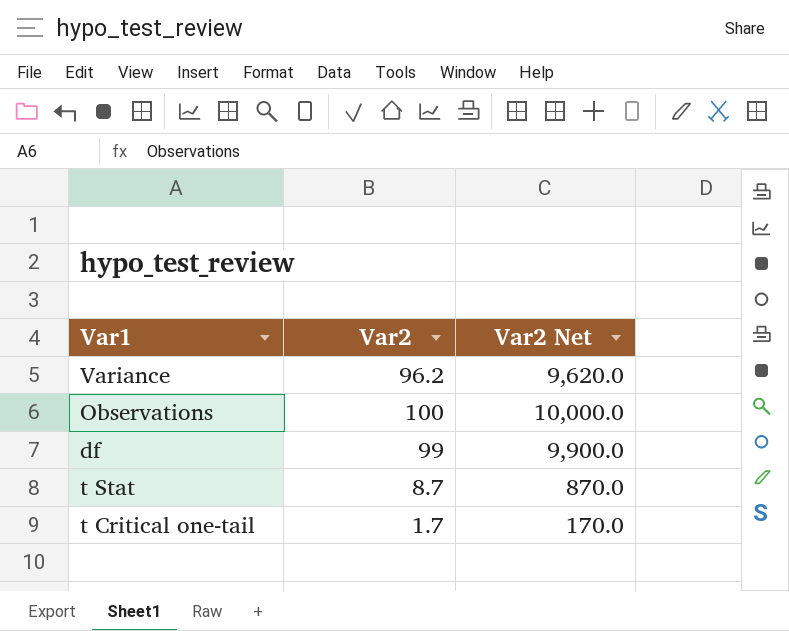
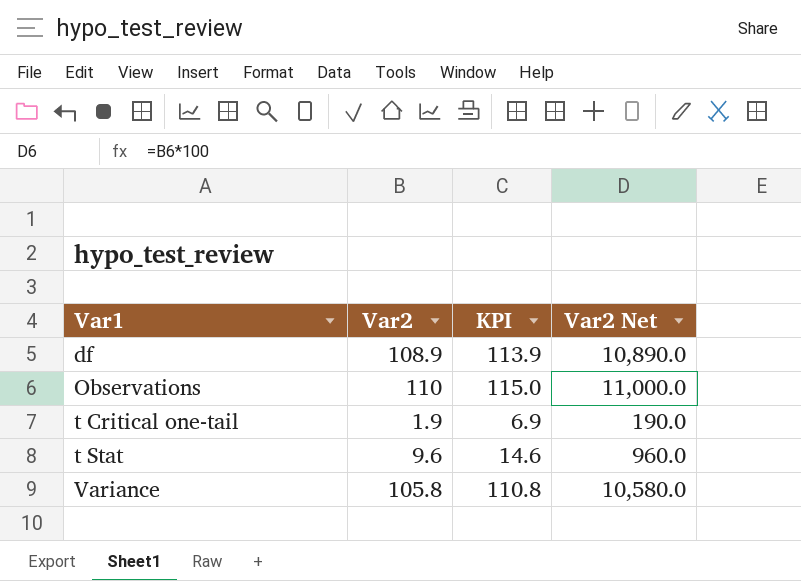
row order: none -> Var1 ascending
column KPI | formula: none -> [Var2] + 5
df | Var2: 99 -> 108.9
df | Var2 Net: 9,900.0 -> 10,890.0
Observations | Var2: 100 -> 110
Observations | Var2 Net: 10,000.0 -> 11,000.0
t Critical one-tail | Var2: 1.7 -> 1.9
t Critical one-tail | Var2 Net: 170.0 -> 190.0
t Stat | Var2: 8.7 -> 9.6
t Stat | Var2 Net: 870.0 -> 960.0
Variance | Var2: 96.2 -> 105.8
Variance | Var2 Net: 9,620.0 -> 10,580.0

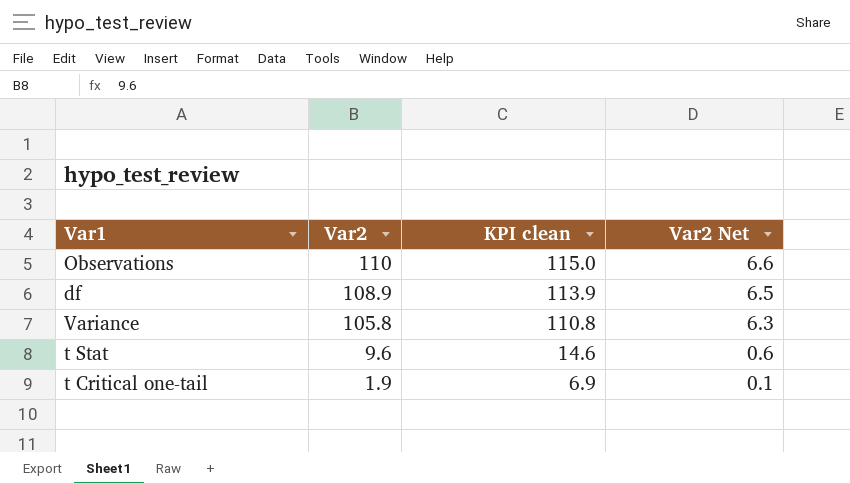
row order: Var1 ascending -> Var2 descending
column name: KPI -> KPI clean
column Var2 Net | formula: [Var2] * 100 -> [Var2] * 0.06

